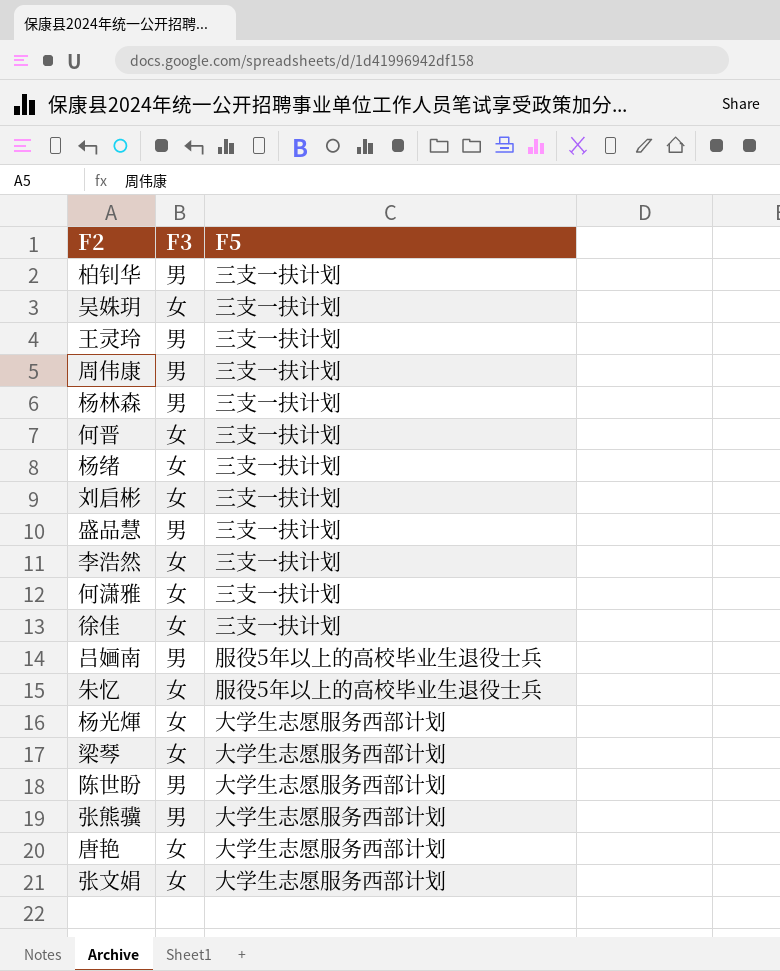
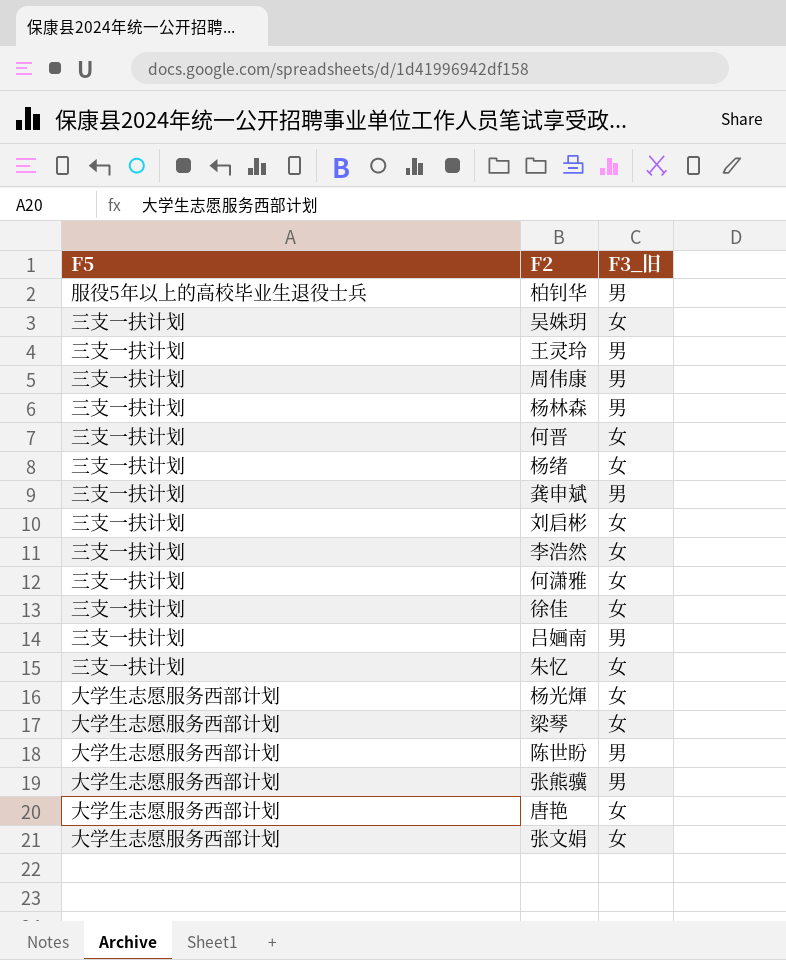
column F5 | position: 3 -> 1
column name: F3 -> F3_旧
row 盛品慧: 男 | 三支一扶计划 -> none
柏钊华 | F5: 三支一扶计划 -> 服役5年以上的高校毕业生退役士兵
row 龚申斌: none -> 三支一扶计划 | 男
吕婳南 | F5: 服役5年以上的高校毕业生退役士兵 -> 三支一扶计划
朱忆 | F5: 服役5年以上的高校毕业生退役士兵 -> 三支一扶计划

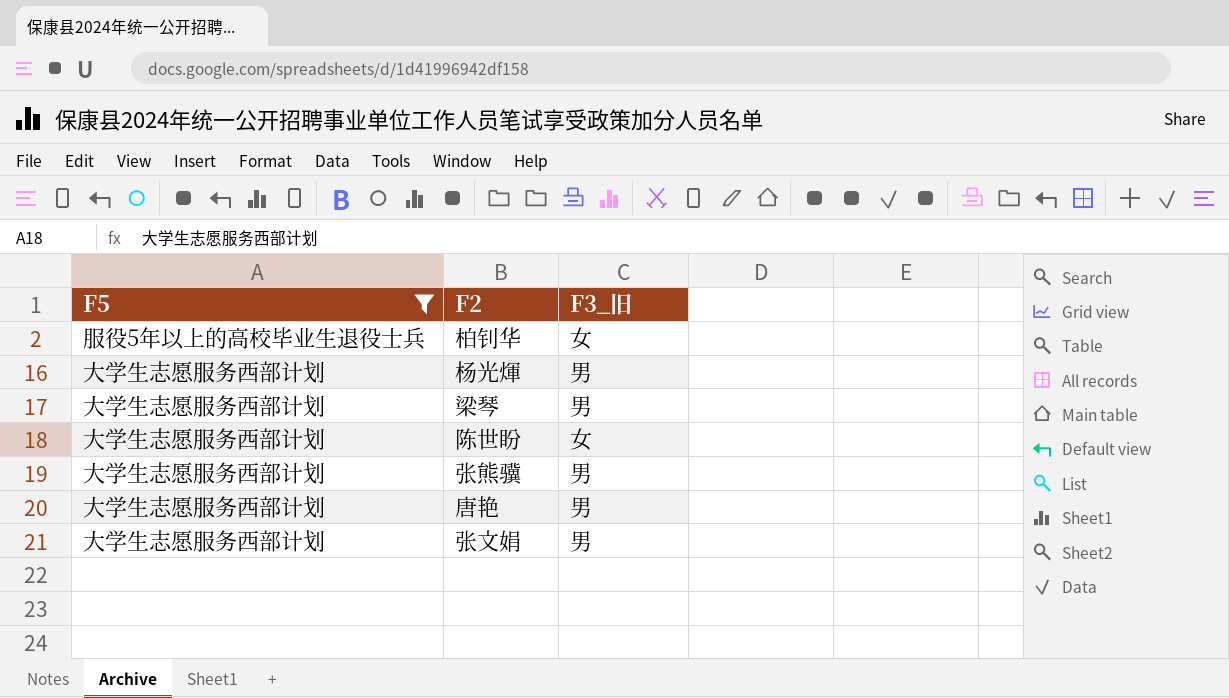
filter: none -> F5 != 三支一扶计划
柏钊华 | F3_旧: 男 -> 女
杨光煇 | F3_旧: 女 -> 男
梁琴 | F3_旧: 女 -> 男
陈世盼 | F3_旧: 男 -> 女
唐艳 | F3_旧: 女 -> 男
张文娟 | F3_旧: 女 -> 男

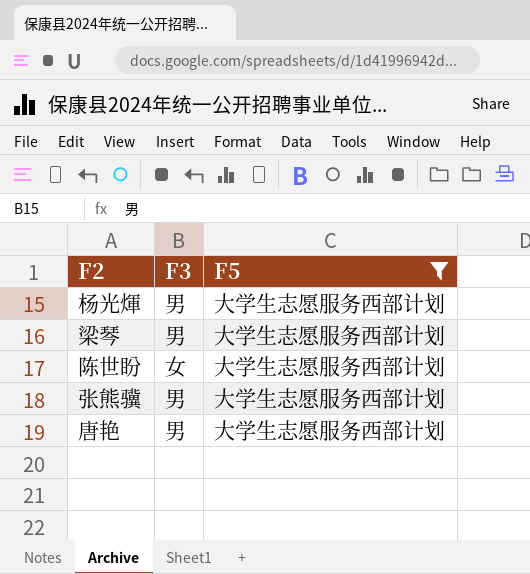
column name: F3_旧 -> F3
column F5 | position: 1 -> 3
row 柏钊华: 服役5年以上的高校毕业生退役士兵 | 女 -> none
row 张文娟: 大学生志愿服务西部计划 | 男 -> none

